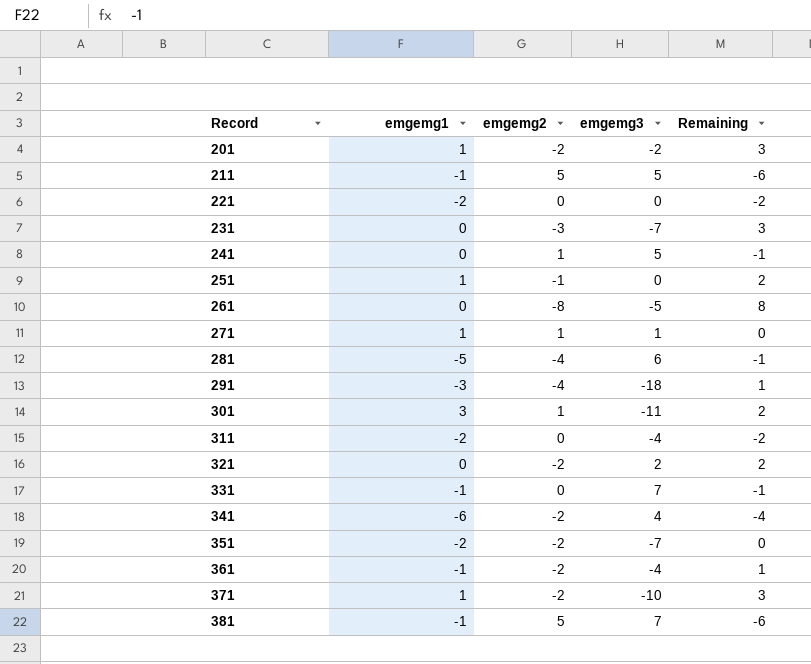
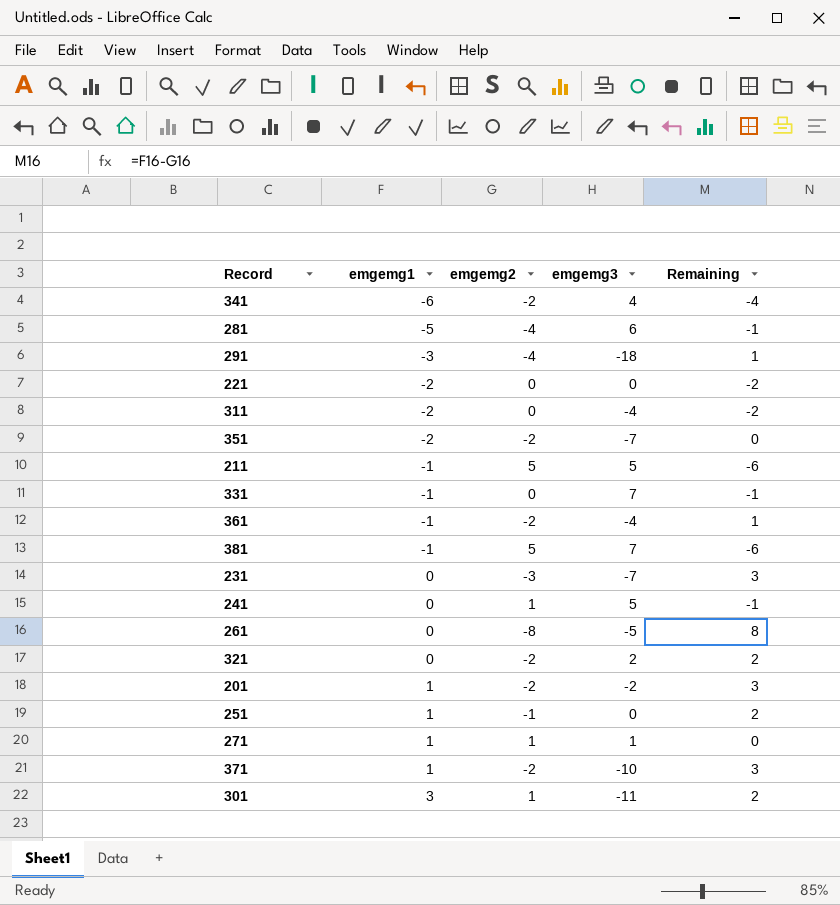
row order: Record ascending -> emgemg1 ascending

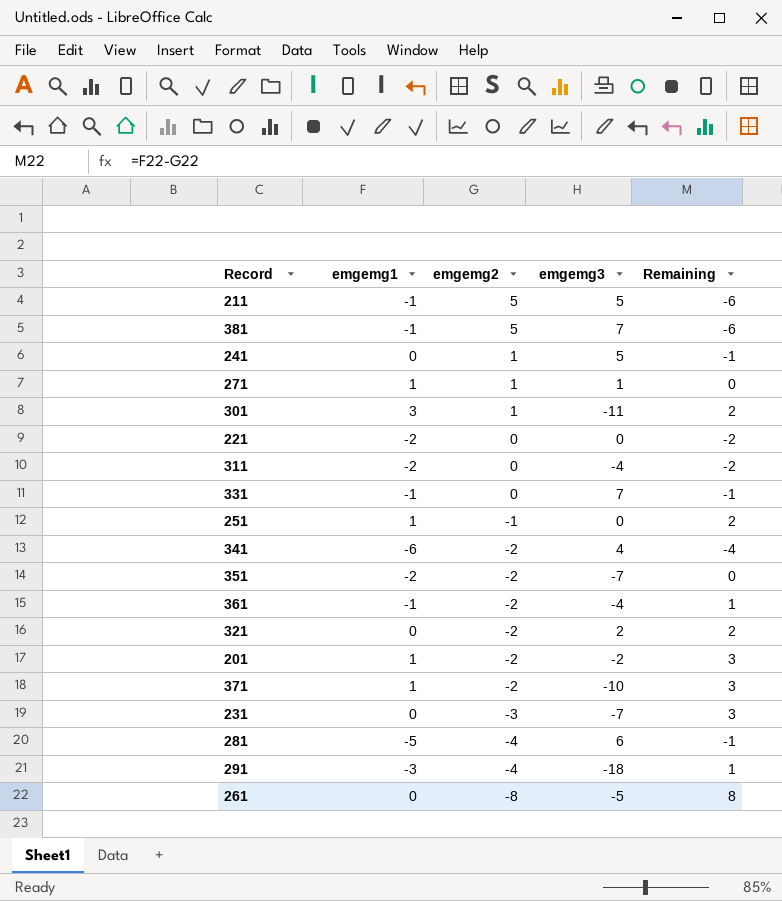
row order: emgemg1 ascending -> emgemg2 descending

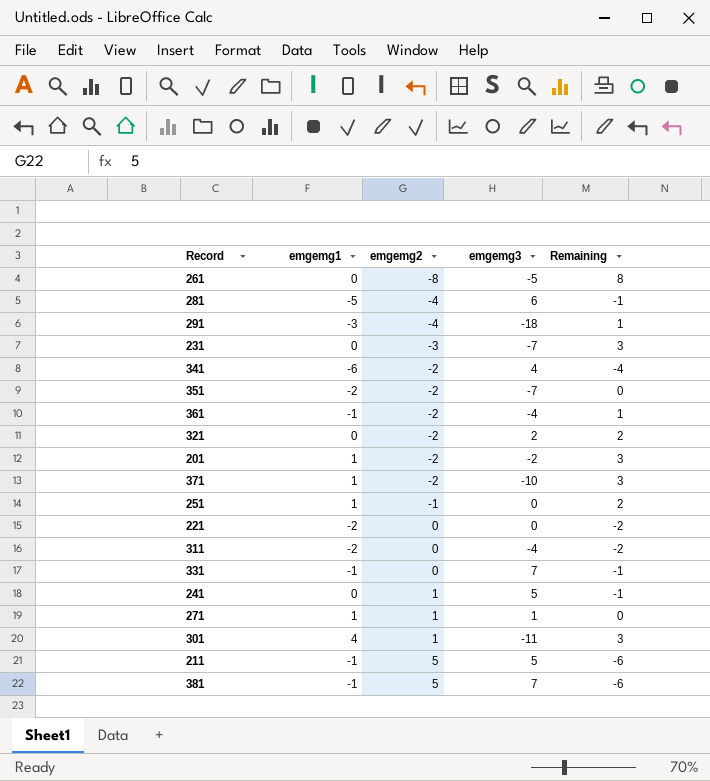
row order: emgemg2 descending -> emgemg2 ascending
301 | emgemg1: 3 -> 4
301 | Remaining: 2 -> 3

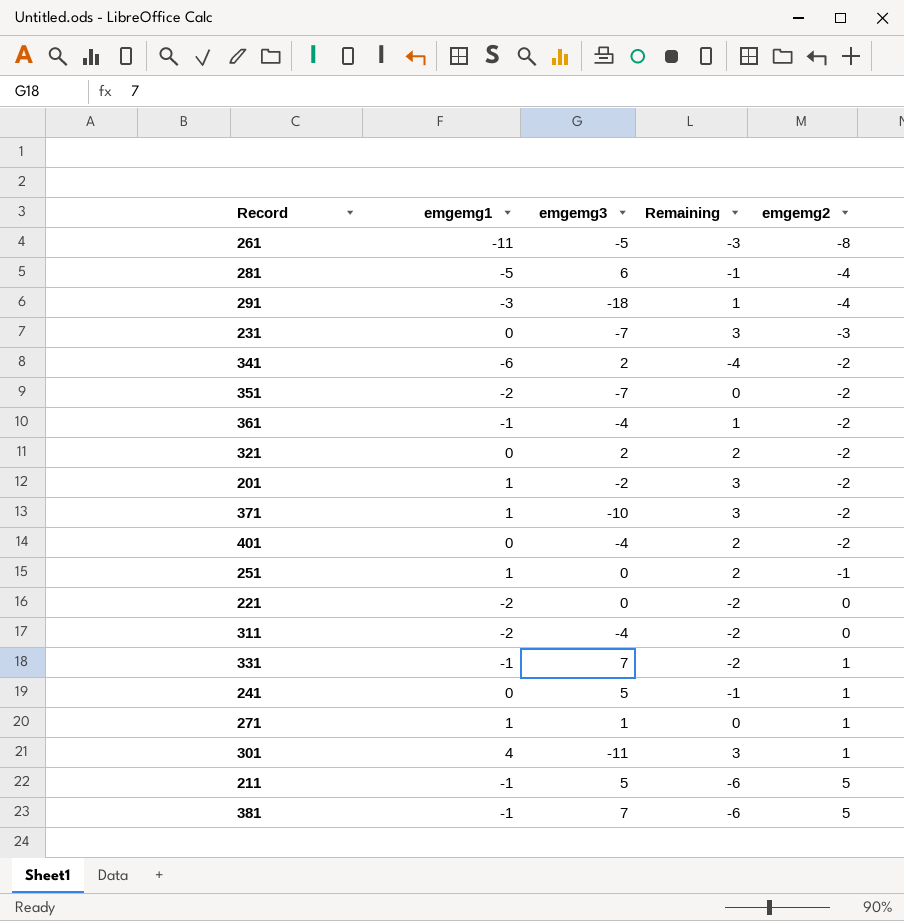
column emgemg2 | position: 3 -> 5
261 | emgemg1: 0 -> -11
261 | Remaining: 8 -> -3
341 | emgemg3: 4 -> 2
row 401: none -> 0 | -4 | 2 | -2
331 | Remaining: -1 -> -2
331 | emgemg2: 0 -> 1

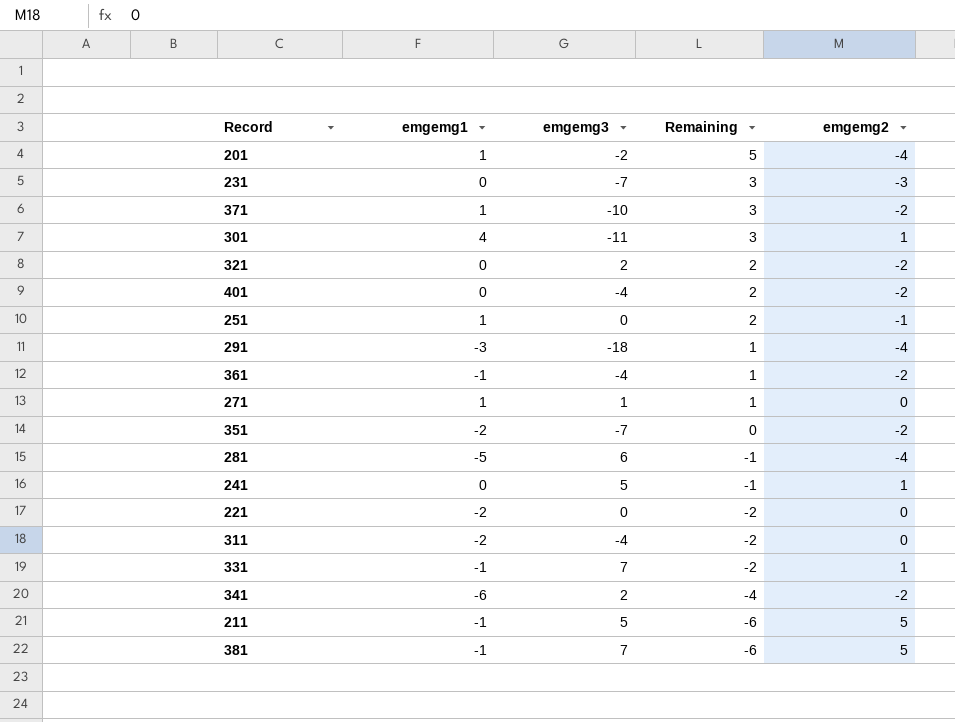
row order: emgemg2 ascending -> Remaining descending
row 261: -11 | -5 | -3 | -8 -> none
201 | Remaining: 3 -> 5
201 | emgemg2: -2 -> -4
271 | Remaining: 0 -> 1
271 | emgemg2: 1 -> 0

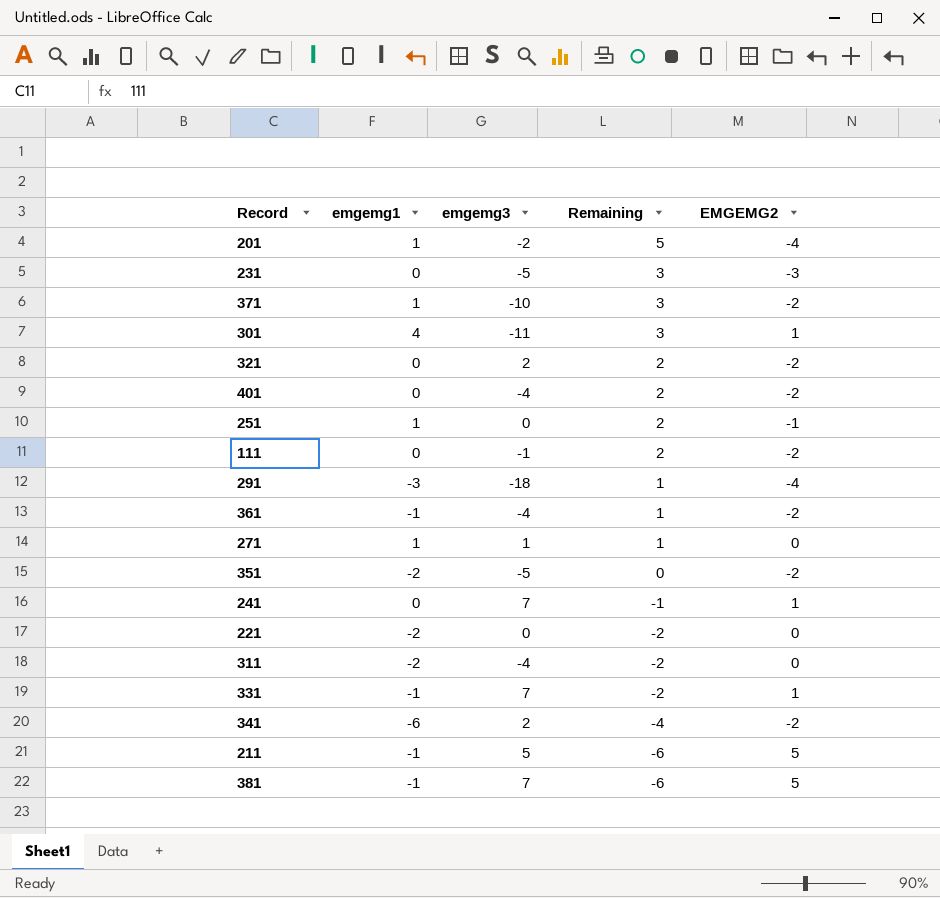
column name: emgemg2 -> EMGEMG2
row 281: -5 | 6 | -1 | -4 -> none
231 | emgemg3: -7 -> -5
row 111: none -> 0 | -1 | 2 | -2
351 | emgemg3: -7 -> -5
241 | emgemg3: 5 -> 7

